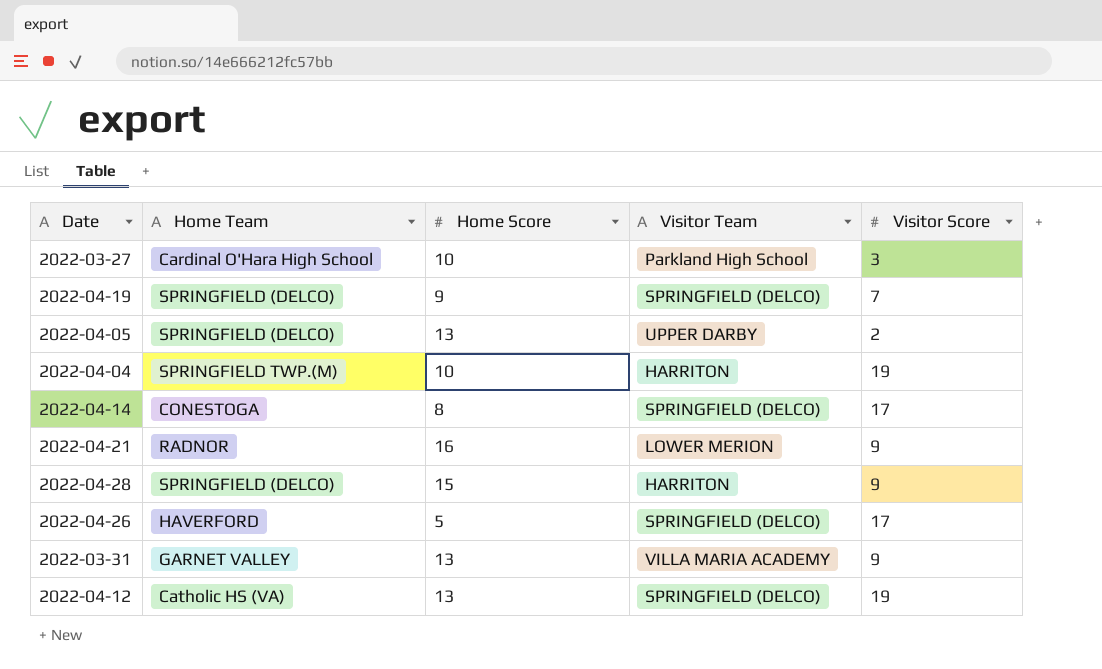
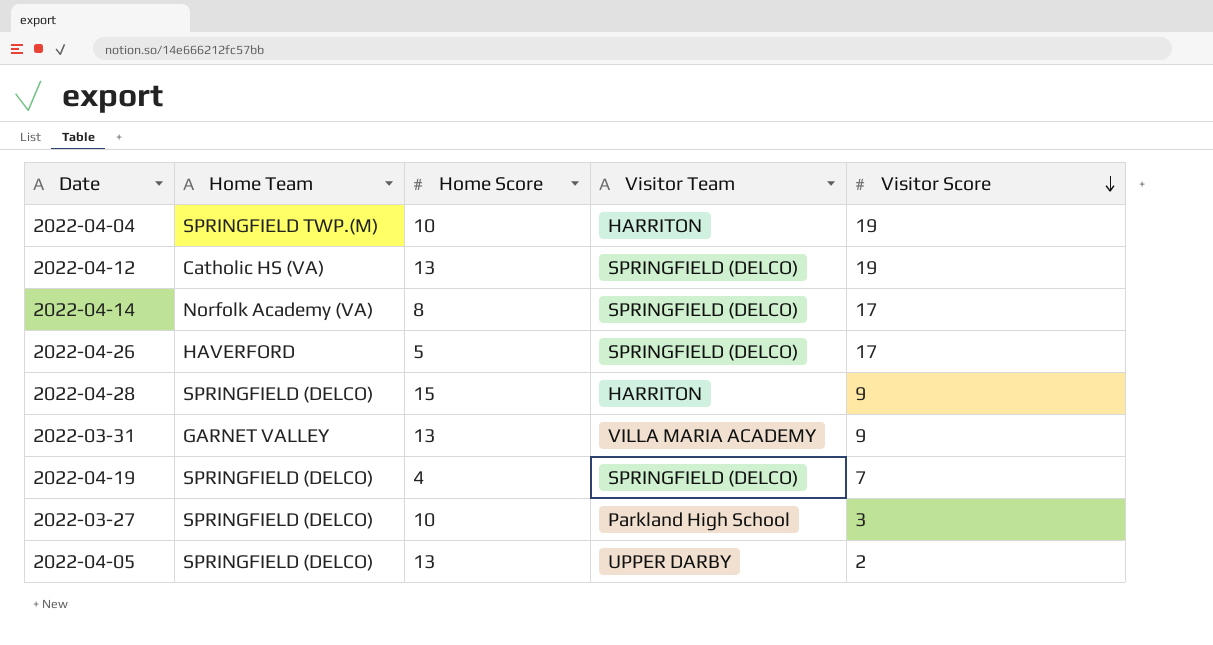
row order: none -> Visitor Score descending
row 2022-04-21: RADNOR | 16 | LOWER MERION | 9 -> none
2022-04-14 | Home Team: CONESTOGA -> Norfolk Academy (VA)
2022-04-19 | Home Score: 9 -> 4
2022-03-27 | Home Team: Cardinal O'Hara High School -> SPRINGFIELD (DELCO)

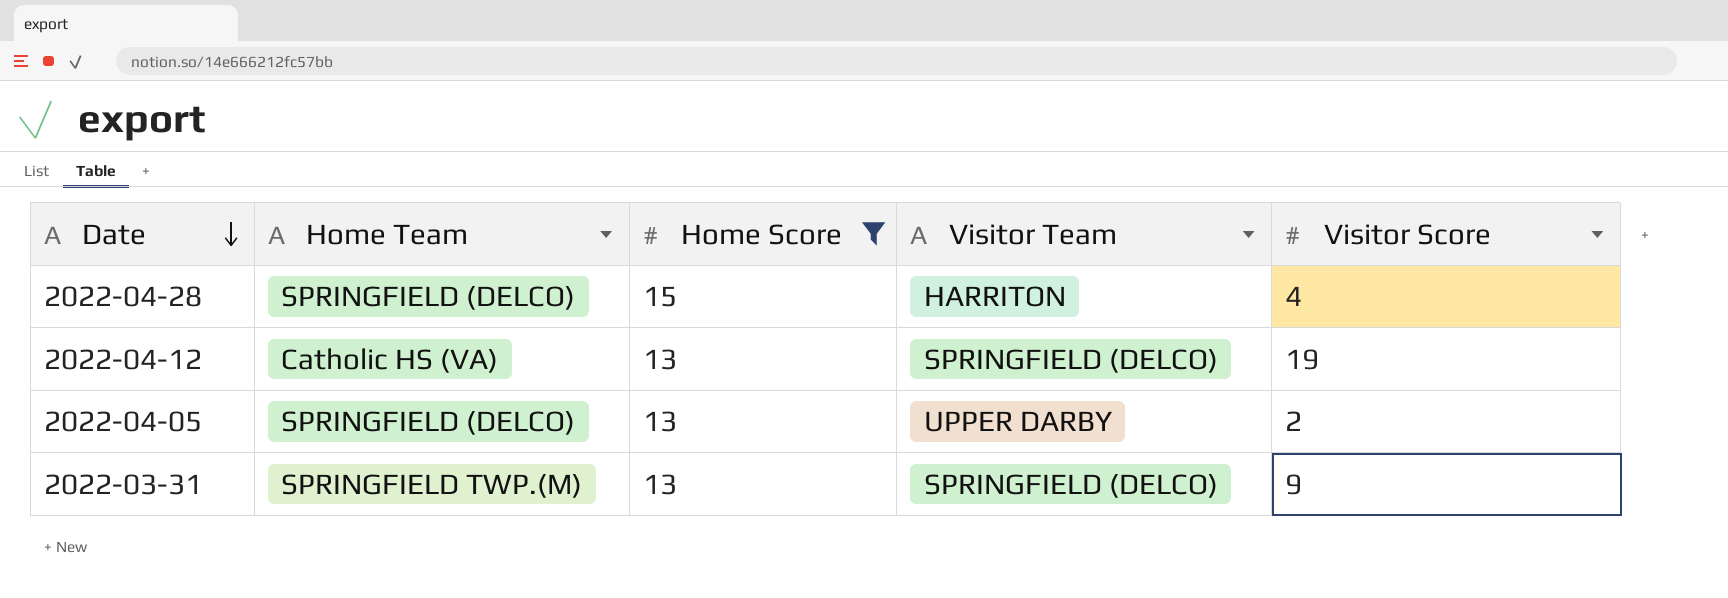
filter: none -> Home Score >= 13
row order: Visitor Score descending -> Date descending
2022-04-28 | Visitor Score: 9 -> 4
2022-03-31 | Home Team: GARNET VALLEY -> SPRINGFIELD TWP.(M)
2022-03-31 | Visitor Team: VILLA MARIA ACADEMY -> SPRINGFIELD (DELCO)

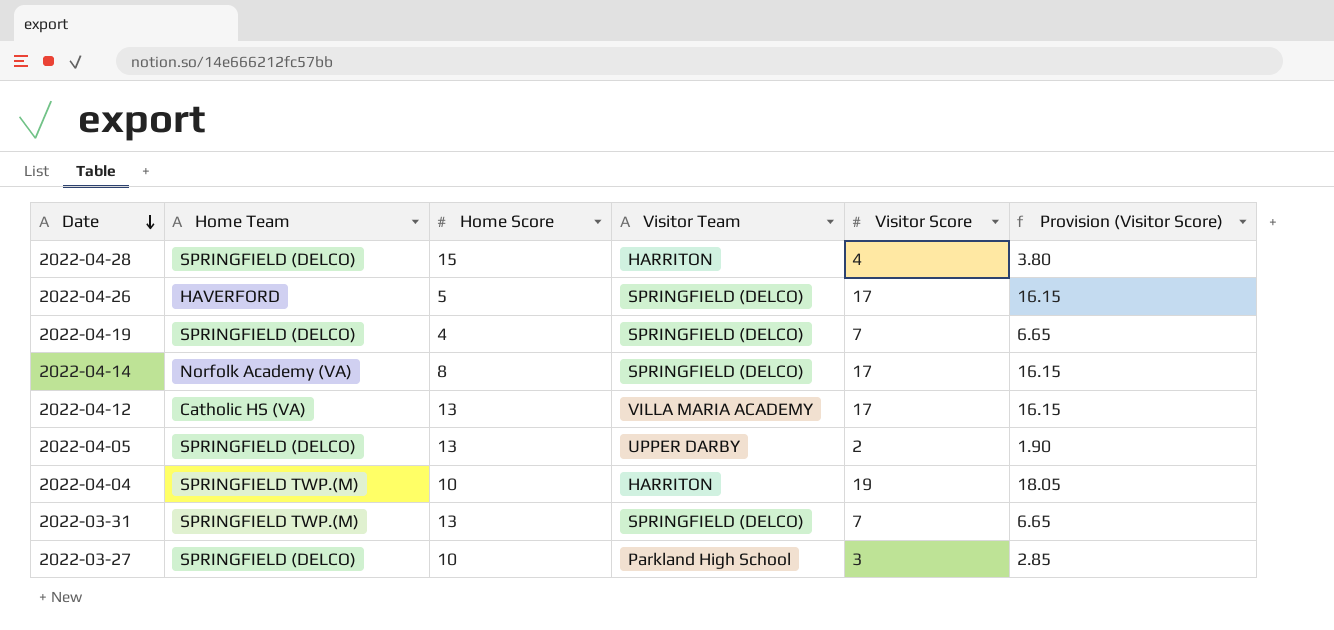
filter: Home Score >= 13 -> none
column Provision (Visitor Score) | formula: none -> [Visitor Score] * 0.95
2022-04-12 | Visitor Team: SPRINGFIELD (DELCO) -> VILLA MARIA ACADEMY
2022-04-12 | Visitor Score: 19 -> 17
2022-03-31 | Visitor Score: 9 -> 7

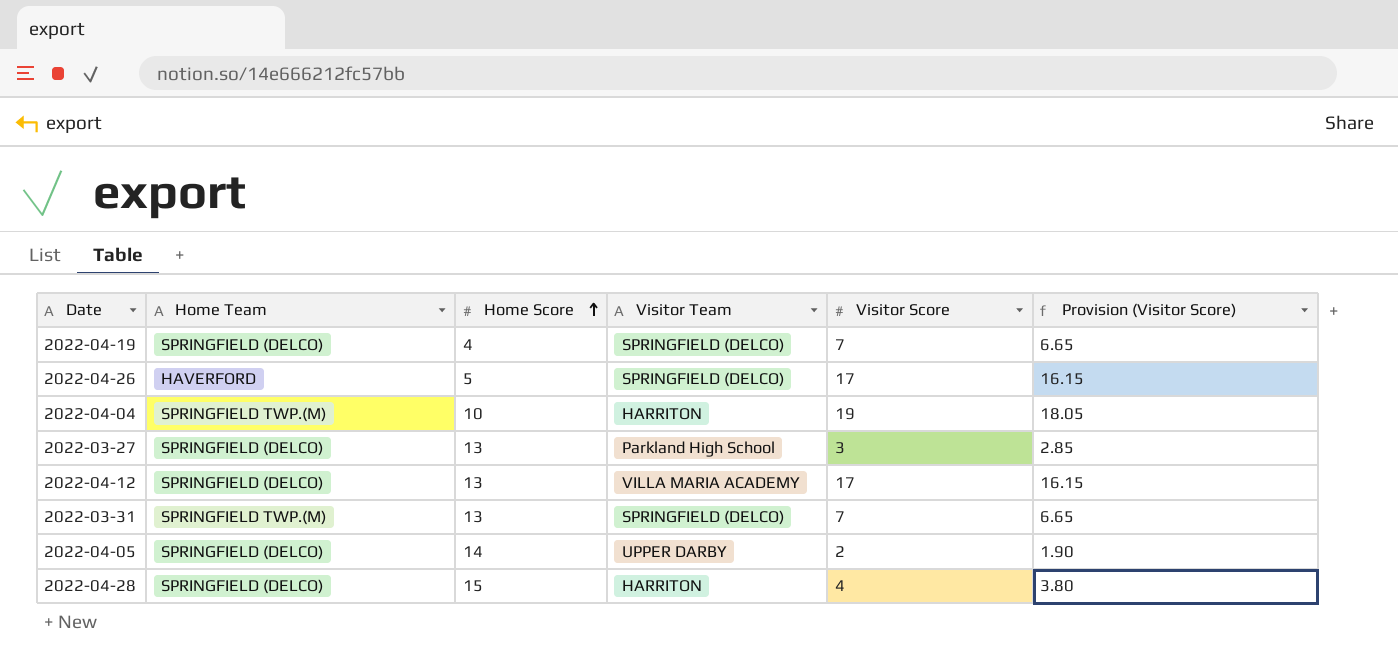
row order: Date descending -> Home Score ascending
row 2022-04-14: Norfolk Academy (VA) | 8 | SPRINGFIELD (DELCO) | 17 | 16.15 -> none
2022-03-27 | Home Score: 10 -> 13
2022-04-12 | Home Team: Catholic HS (VA) -> SPRINGFIELD (DELCO)
2022-04-05 | Home Score: 13 -> 14

